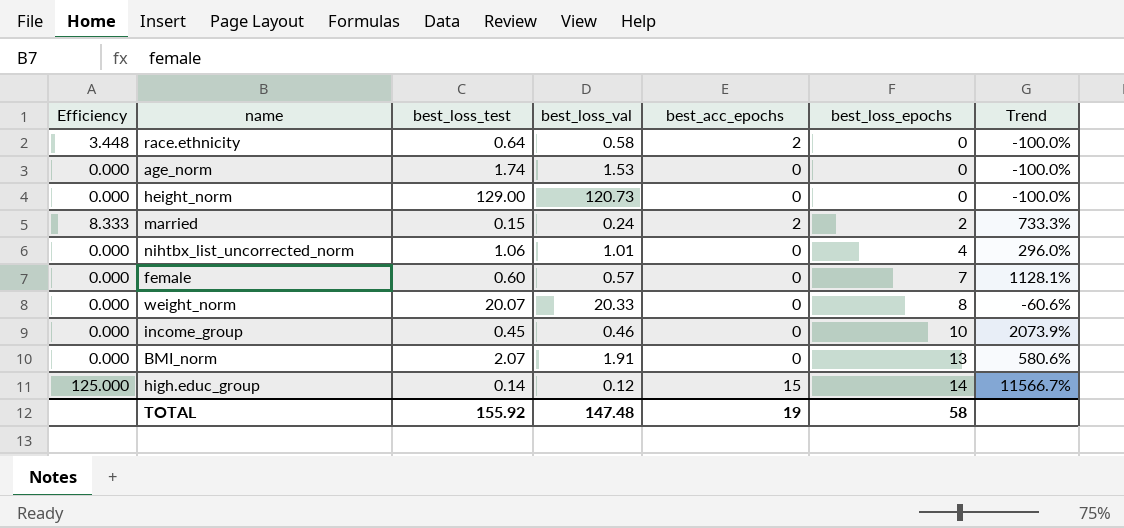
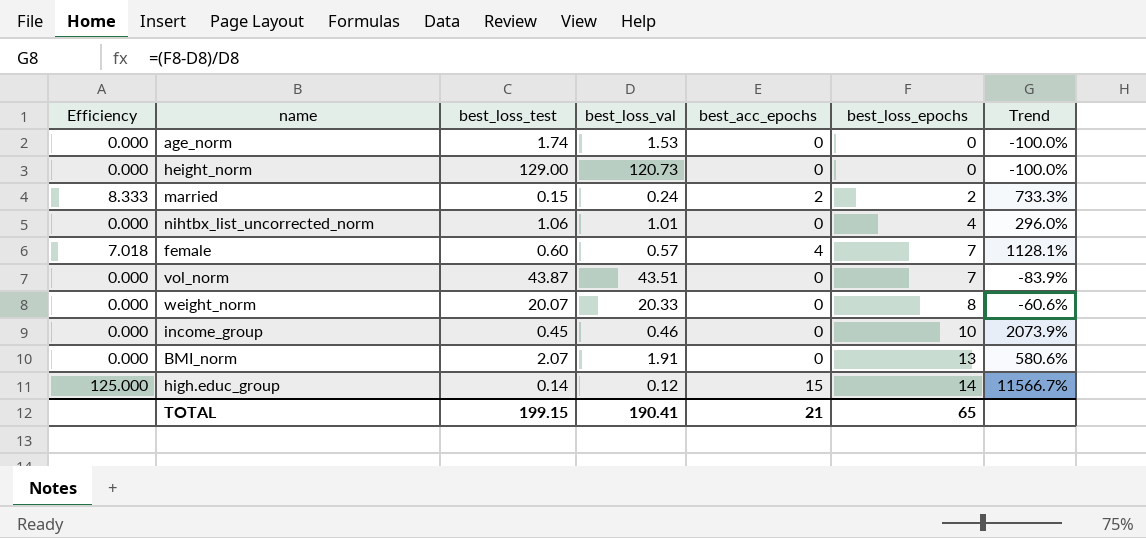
row race.ethnicity: 3.448 | 0.64 | 0.58 | 2 | 0 | -100.0% -> none
female | Efficiency: 0.000 -> 7.018
female | best_acc_epochs: 0 -> 4
row vol_norm: none -> 0.000 | 43.87 | 43.51 | 0 | 7 | -83.9%
TOTAL | best_loss_test: 155.92 -> 199.15
TOTAL | best_loss_val: 147.48 -> 190.41
TOTAL | best_acc_epochs: 19 -> 21
TOTAL | best_loss_epochs: 58 -> 65

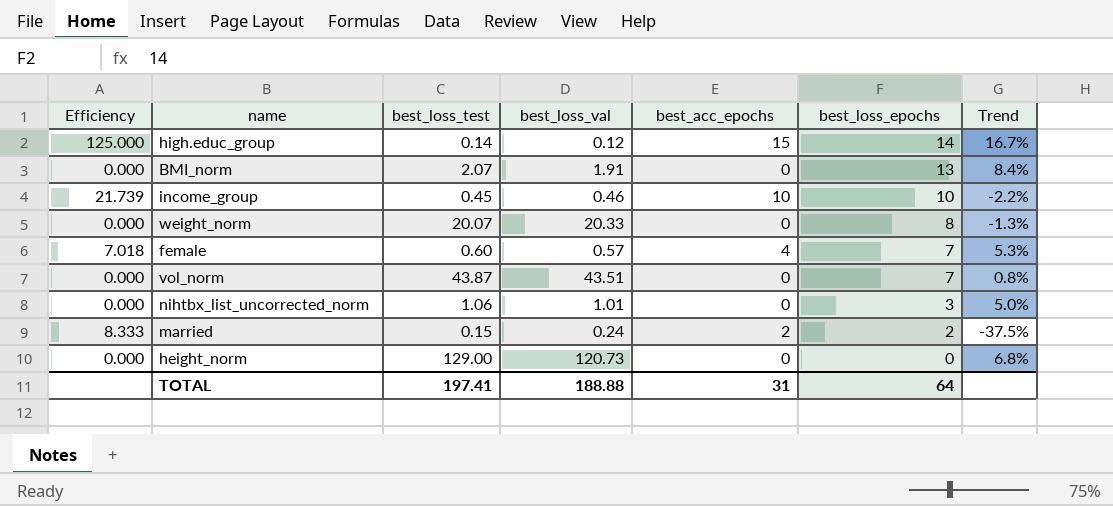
row order: best_loss_epochs ascending -> best_loss_epochs descending
column Trend | formula: ([best_loss_epochs] - [best_loss_val]) / [best_loss_val] -> ([best_loss_test] - [best_loss_val]) / [best_loss_val]
row age_norm: 0.000 | 1.74 | 1.53 | 0 | 0 | -100.0% -> none
income_group | Efficiency: 0.000 -> 21.739
income_group | best_acc_epochs: 0 -> 10
nihtbx_list_uncorrected_norm | best_loss_epochs: 4 -> 3
TOTAL | best_loss_test: 199.15 -> 197.41
TOTAL | best_loss_val: 190.41 -> 188.88
TOTAL | best_acc_epochs: 21 -> 31
TOTAL | best_loss_epochs: 65 -> 64

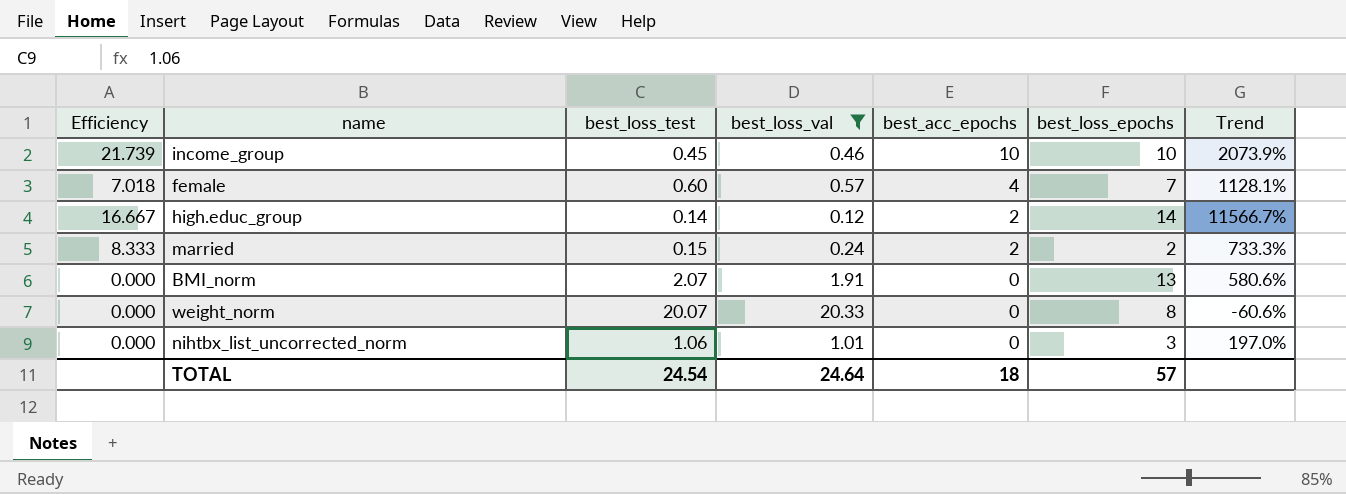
filter: none -> best_loss_val <= 20.33
row order: best_loss_epochs descending -> best_acc_epochs descending
column Trend | formula: ([best_loss_test] - [best_loss_val]) / [best_loss_val] -> ([best_loss_epochs] - [best_loss_val]) / [best_loss_val]
high.educ_group | Efficiency: 125.000 -> 16.667
high.educ_group | best_acc_epochs: 15 -> 2
TOTAL | best_loss_test: 197.41 -> 24.54
TOTAL | best_loss_val: 188.88 -> 24.64
TOTAL | best_acc_epochs: 31 -> 18
TOTAL | best_loss_epochs: 64 -> 57

